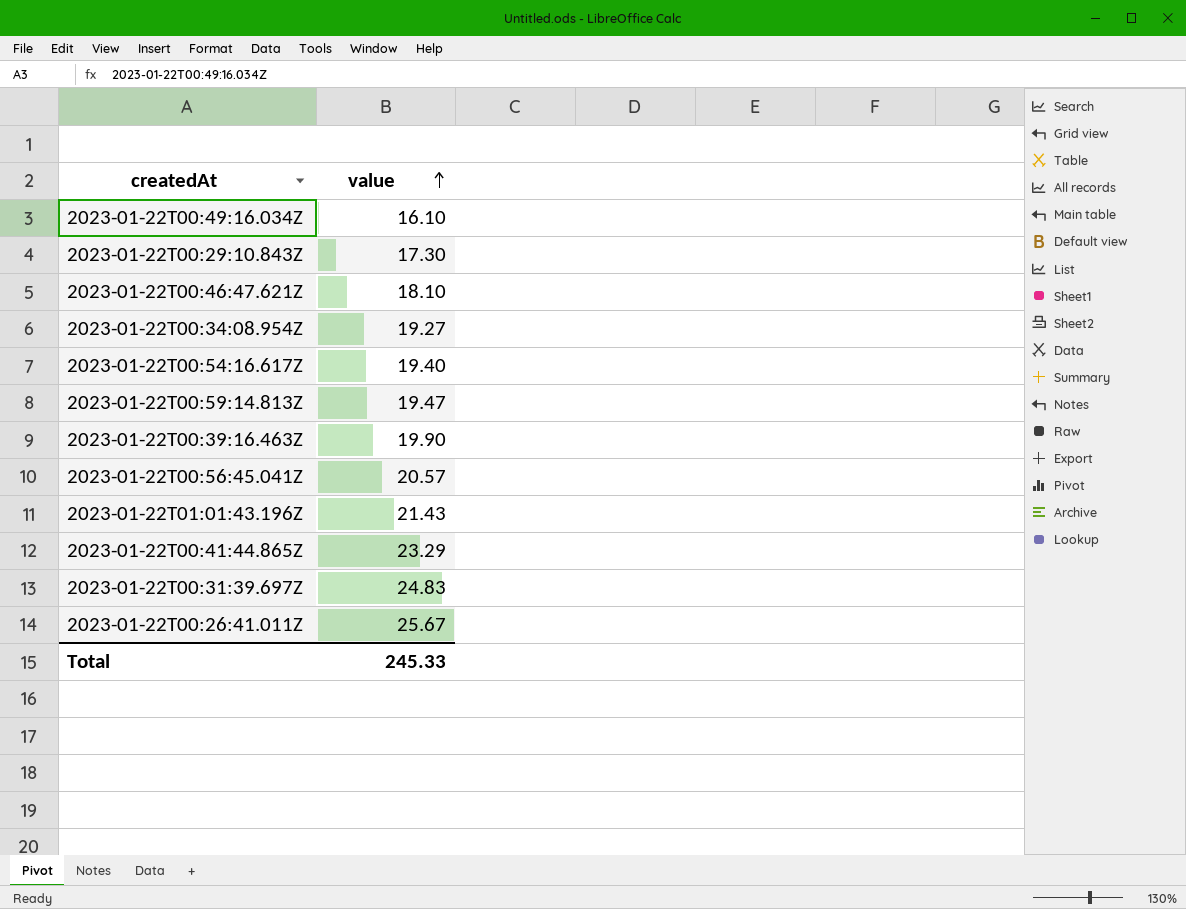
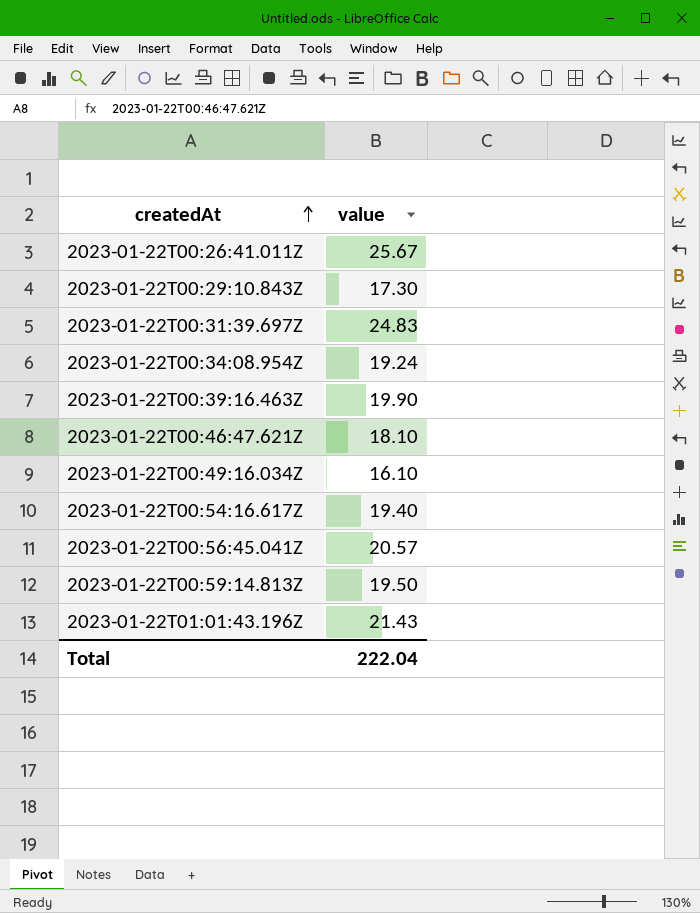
row order: value ascending -> createdAt ascending
row 2023-01-22T00:41:44.865Z: 23.29 -> none
2023-01-22T00:34:08.954Z | value: 19.27 -> 19.24
2023-01-22T00:59:14.813Z | value: 19.47 -> 19.50
Total | value: 245.33 -> 222.04

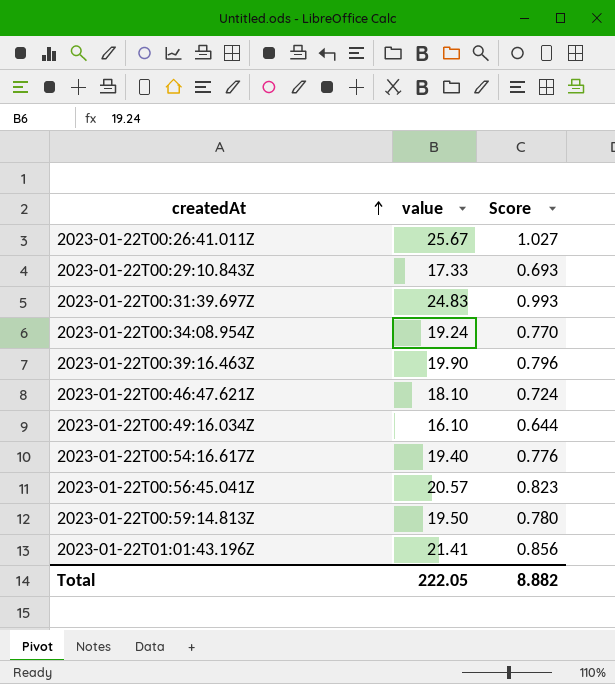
column Score | formula: none -> [value] * 0.04
2023-01-22T00:29:10.843Z | value: 17.30 -> 17.33
2023-01-22T01:01:43.196Z | value: 21.43 -> 21.41
Total | value: 222.04 -> 222.05

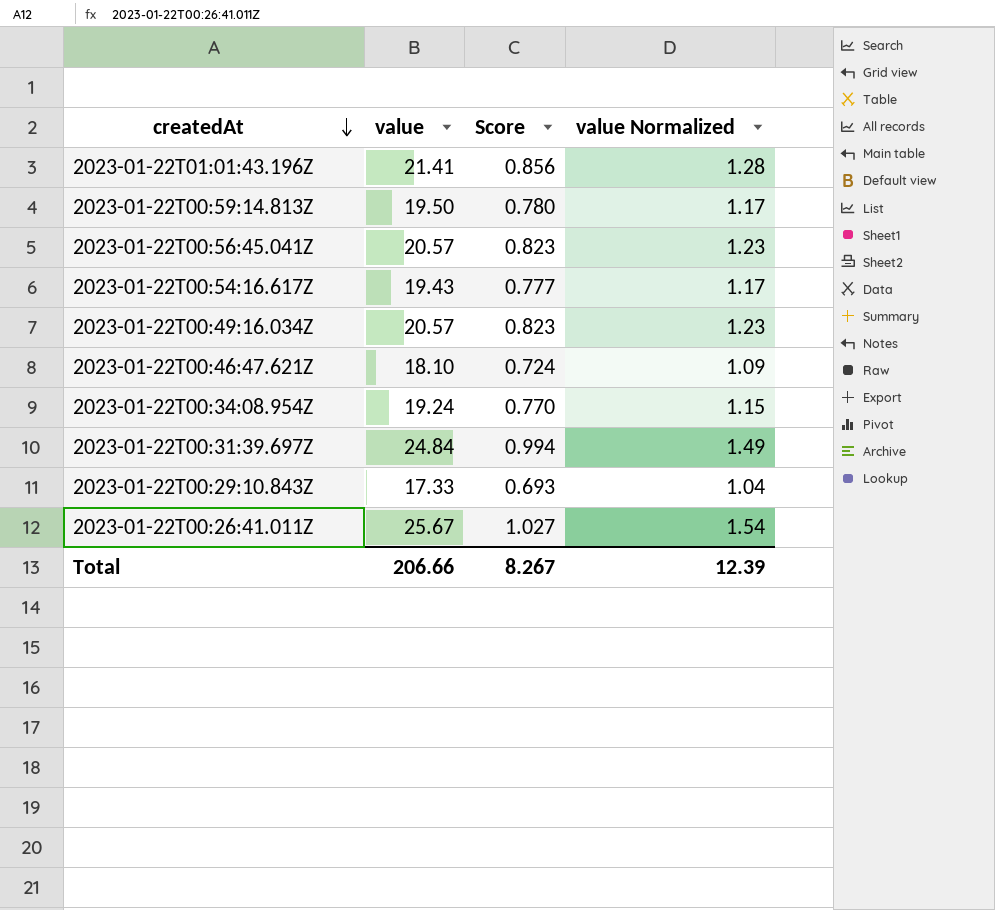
row order: createdAt ascending -> createdAt descending
column value Normalized | formula: none -> [value] * 0.06
row 2023-01-22T00:39:16.463Z: 19.90 | 0.796 -> none
2023-01-22T00:54:16.617Z | value: 19.40 -> 19.43
2023-01-22T00:54:16.617Z | Score: 0.776 -> 0.777
2023-01-22T00:49:16.034Z | value: 16.10 -> 20.57
2023-01-22T00:49:16.034Z | Score: 0.644 -> 0.823
2023-01-22T00:31:39.697Z | value: 24.83 -> 24.84
2023-01-22T00:31:39.697Z | Score: 0.993 -> 0.994
Total | value: 222.05 -> 206.66
Total | Score: 8.882 -> 8.267

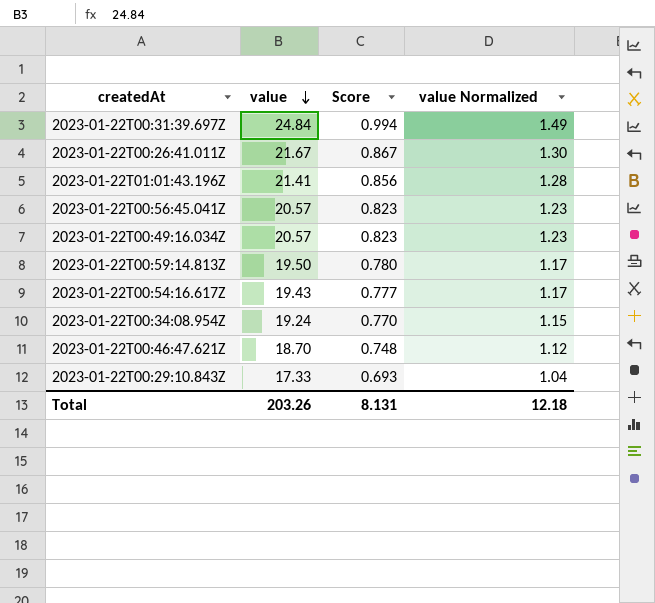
row order: createdAt descending -> value descending
2023-01-22T00:26:41.011Z | value: 25.67 -> 21.67
2023-01-22T00:26:41.011Z | Score: 1.027 -> 0.867
2023-01-22T00:26:41.011Z | value Normalized: 1.54 -> 1.30
2023-01-22T00:46:47.621Z | value: 18.10 -> 18.70
2023-01-22T00:46:47.621Z | Score: 0.724 -> 0.748
2023-01-22T00:46:47.621Z | value Normalized: 1.09 -> 1.12
Total | value: 206.66 -> 203.26
Total | Score: 8.267 -> 8.131
Total | value Normalized: 12.39 -> 12.18

